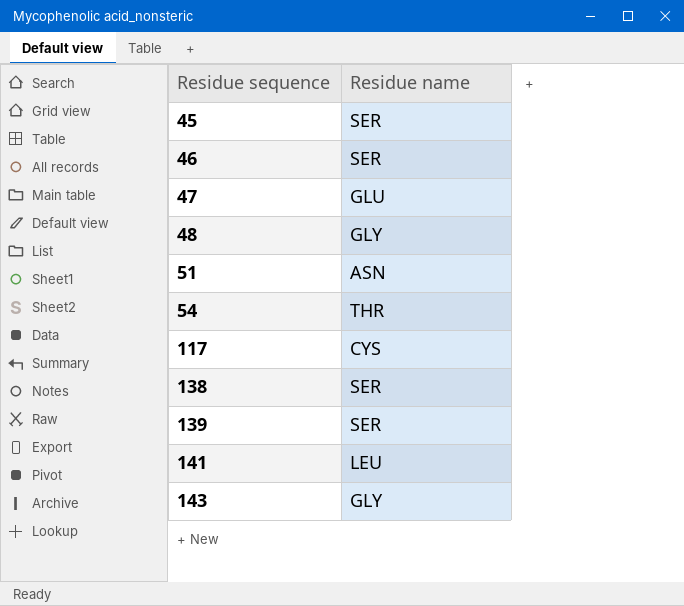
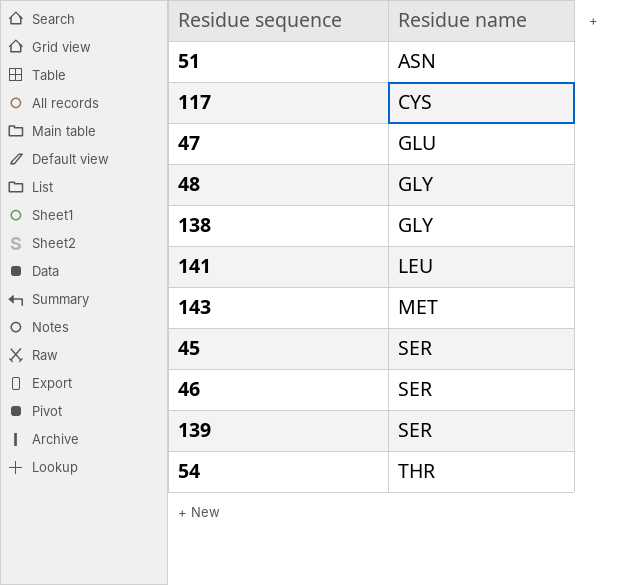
row order: Residue sequence ascending -> Residue name ascending
138 | Residue name: SER -> GLY
143 | Residue name: GLY -> MET

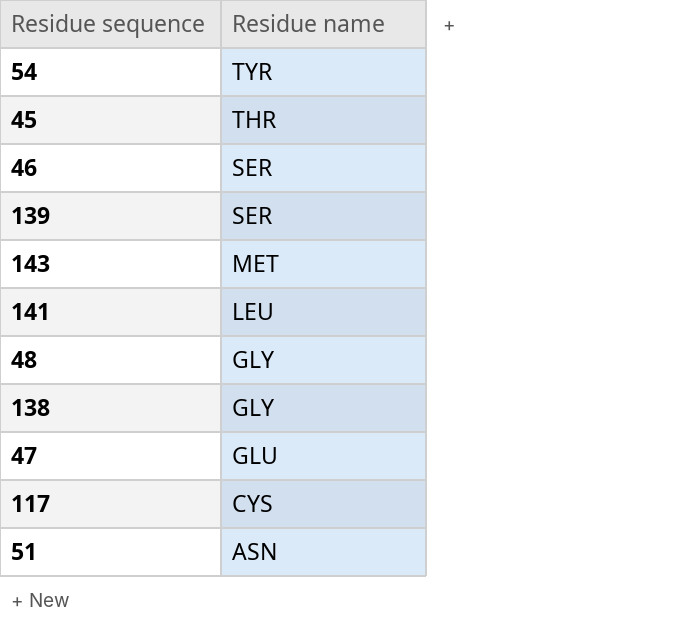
row order: Residue name ascending -> Residue name descending
54 | Residue name: THR -> TYR
45 | Residue name: SER -> THR

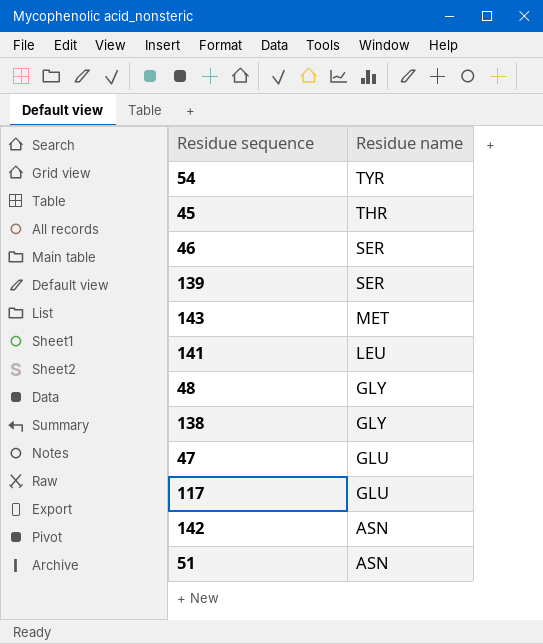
117 | Residue name: CYS -> GLU
row 142: none -> ASN

